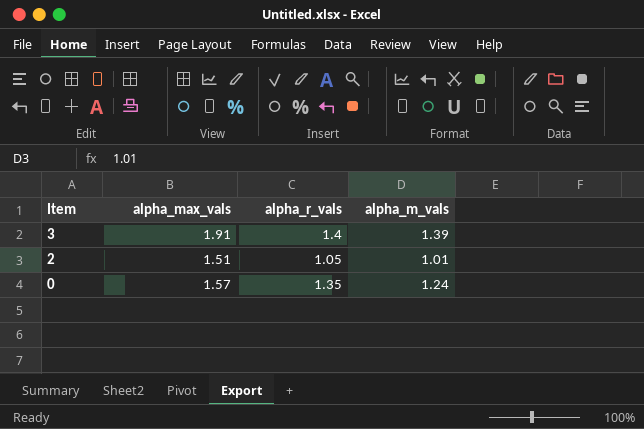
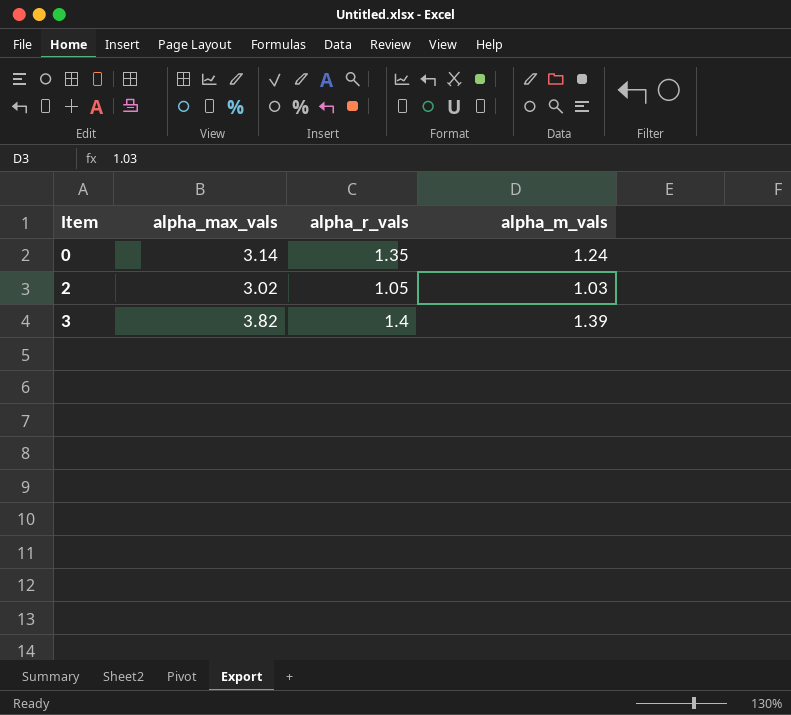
row order: Item descending -> Item ascending
0 | alpha_max_vals: 1.57 -> 3.14
2 | alpha_max_vals: 1.51 -> 3.02
2 | alpha_m_vals: 1.01 -> 1.03
3 | alpha_max_vals: 1.91 -> 3.82

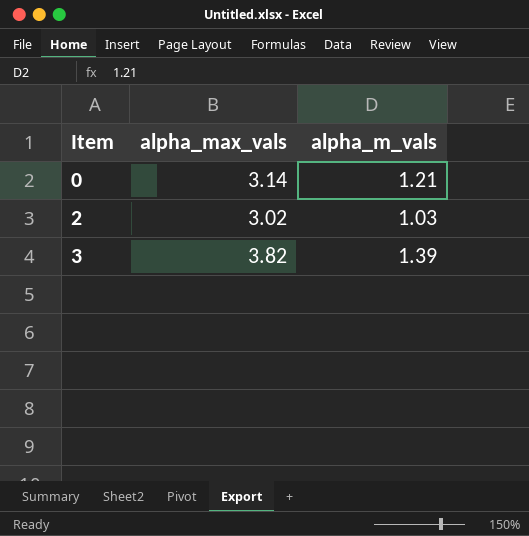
column alpha_r_vals | position: 3 -> none
0 | alpha_m_vals: 1.24 -> 1.21

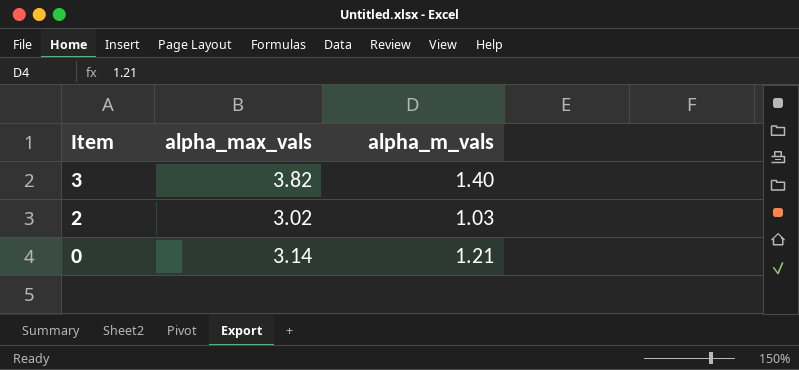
row order: Item ascending -> Item descending
3 | alpha_m_vals: 1.39 -> 1.40

